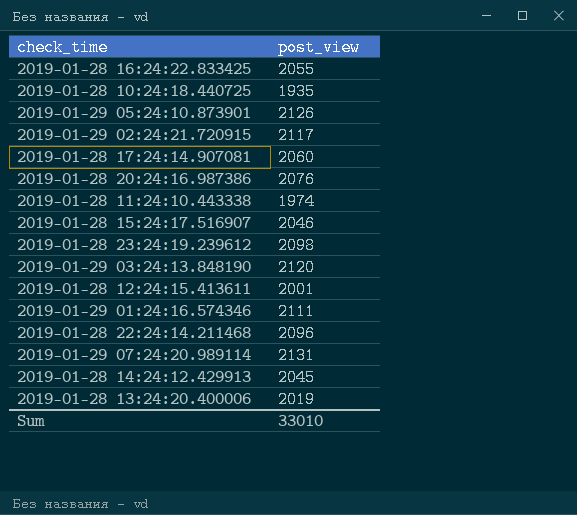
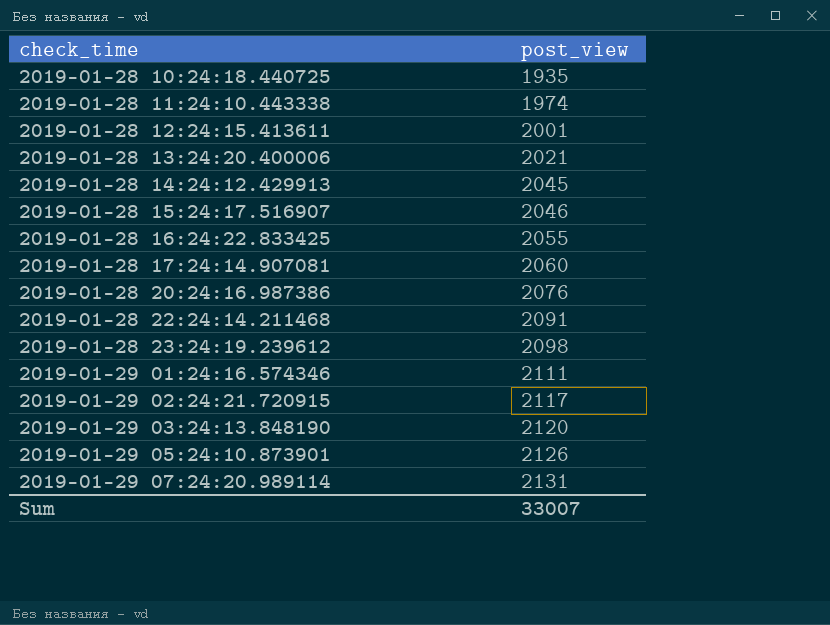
row order: none -> check_time ascending
2019-01-28 13:24:20.400006 | post_view: 2019 -> 2021
2019-01-28 22:24:14.211468 | post_view: 2096 -> 2091
Sum | post_view: 33010 -> 33007

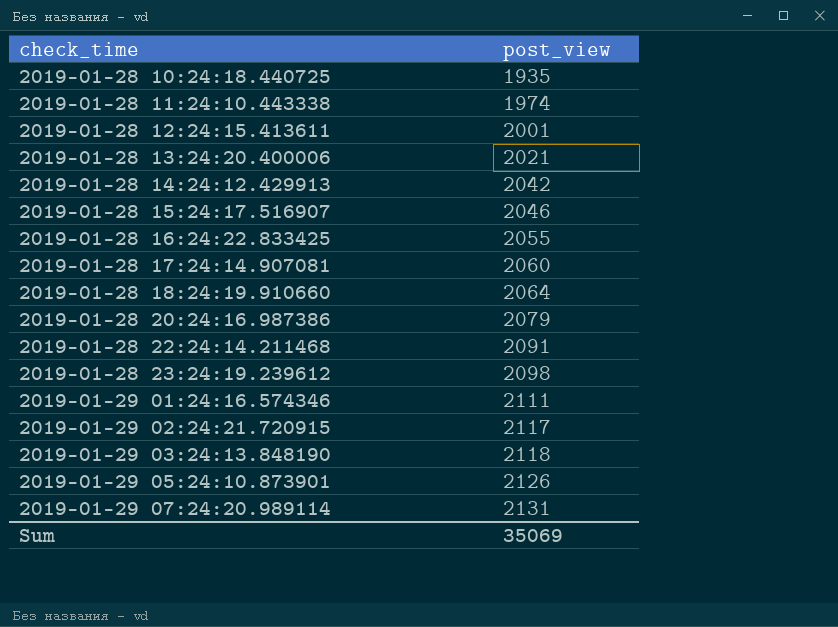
2019-01-28 14:24:12.429913 | post_view: 2045 -> 2042
row 2019-01-28 18:24:19.910660: none -> 2064
2019-01-28 20:24:16.987386 | post_view: 2076 -> 2079
2019-01-29 03:24:13.848190 | post_view: 2120 -> 2118
Sum | post_view: 33007 -> 35069

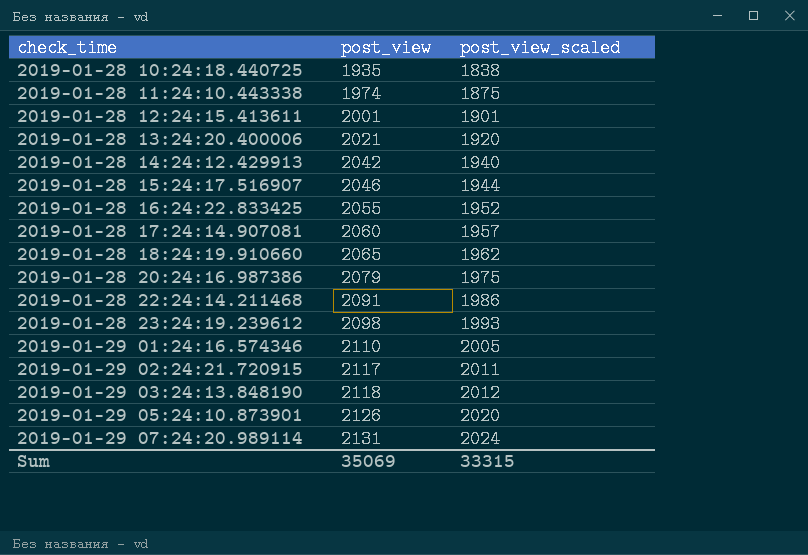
column post_view_scaled | formula: none -> [post_view] * 0.95
2019-01-28 18:24:19.910660 | post_view: 2064 -> 2065
2019-01-29 01:24:16.574346 | post_view: 2111 -> 2110

